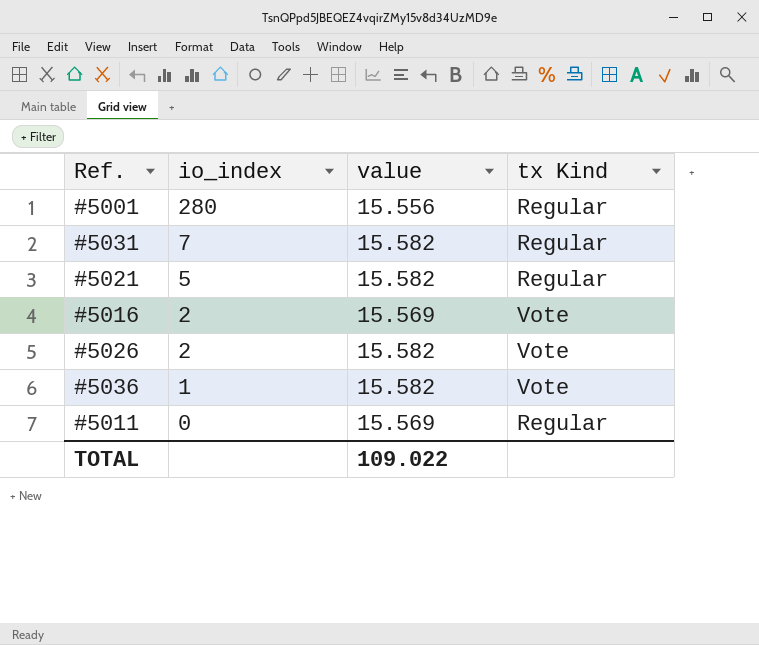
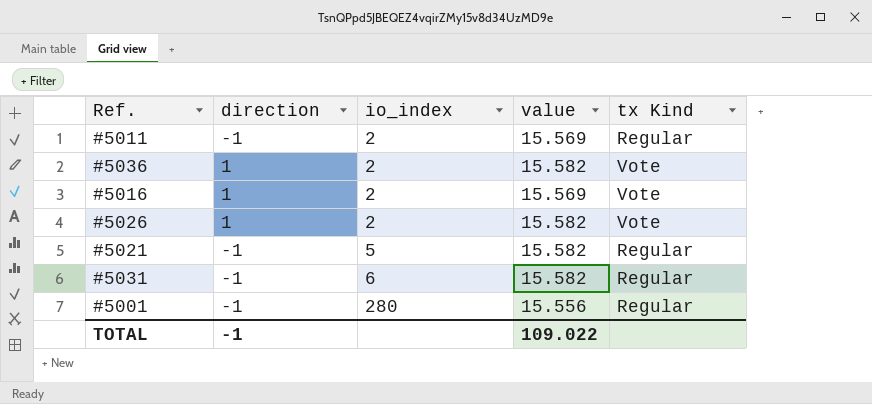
row order: io_index descending -> io_index ascending
column direction | position: none -> 2
#5011 | io_index: 0 -> 2
#5036 | io_index: 1 -> 2
#5031 | io_index: 7 -> 6

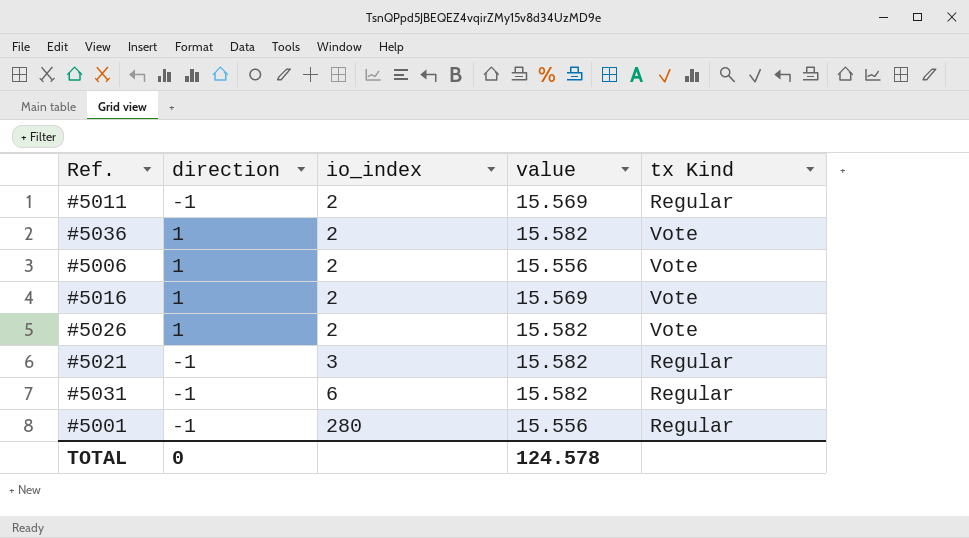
row #5006: none -> 1 | 2 | 15.556 | Vote
#5021 | io_index: 5 -> 3
TOTAL | direction: -1 -> 0
TOTAL | value: 109.022 -> 124.578

